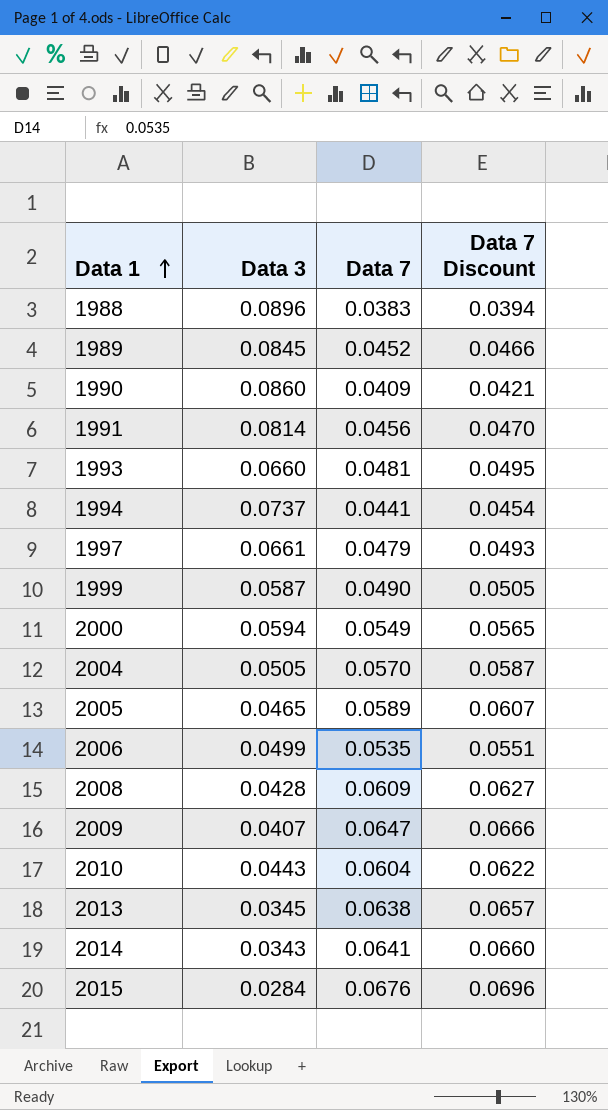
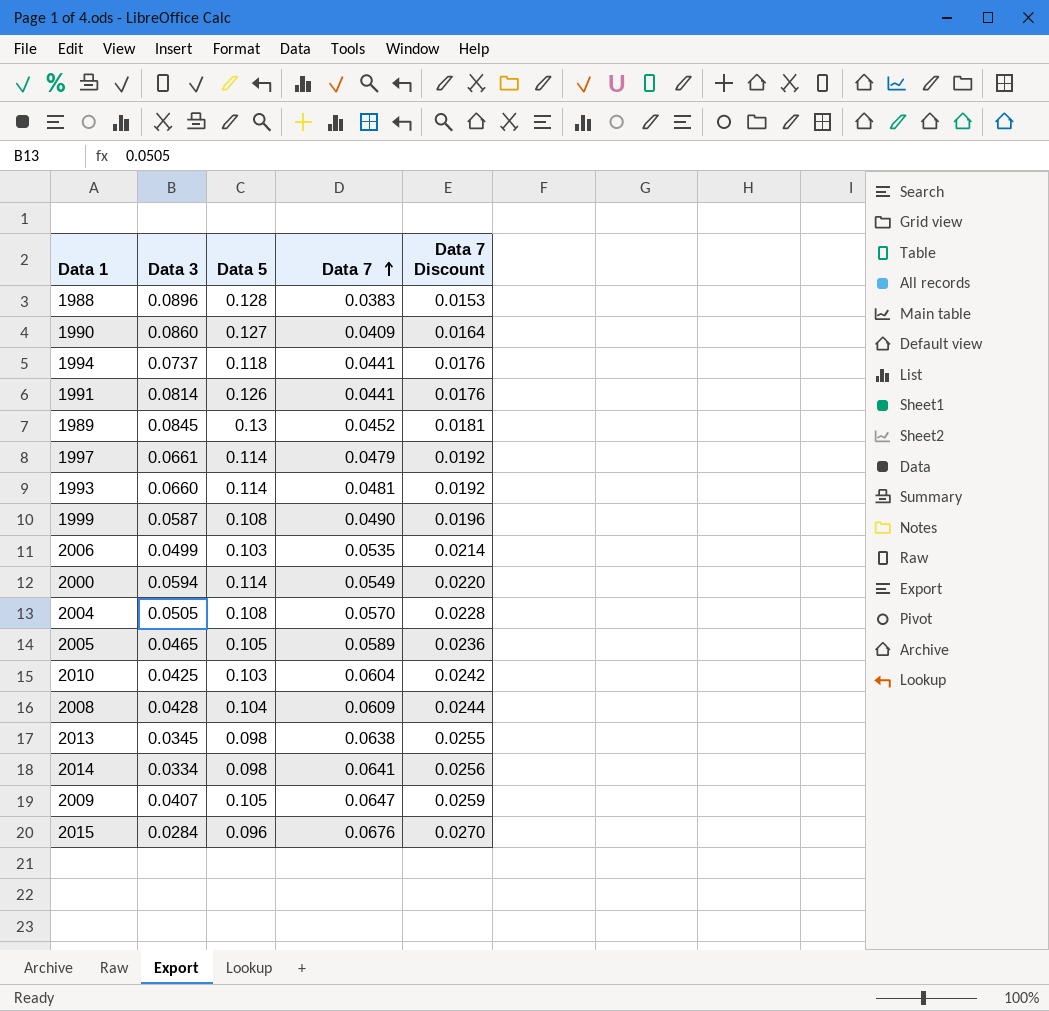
row order: Data 1 ascending -> Data 7 ascending
column Data 5 | formula: none -> [Data 3] + [Data 7]
column Data 7 Discount | formula: [Data 7] * 1.03 -> [Data 7] * 0.4
1991 | Data 7: 0.0456 -> 0.0441
2010 | Data 3: 0.0443 -> 0.0425
2014 | Data 3: 0.0343 -> 0.0334

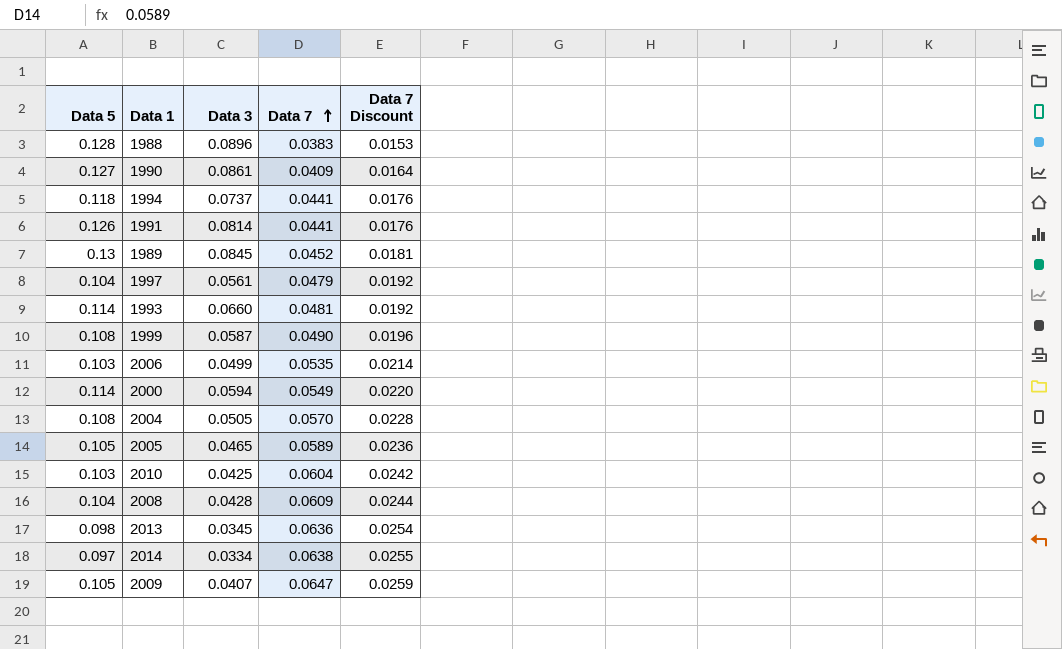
column Data 5 | position: 3 -> 1
row 2015: 0.0284 | 0.096 | 0.0676 | 0.0270 -> none
1990 | Data 3: 0.0860 -> 0.0861
1997 | Data 5: 0.114 -> 0.104
1997 | Data 3: 0.0661 -> 0.0561
2013 | Data 7: 0.0638 -> 0.0636
2013 | Data 7 Discount: 0.0255 -> 0.0254
2014 | Data 5: 0.098 -> 0.097
2014 | Data 7: 0.0641 -> 0.0638
2014 | Data 7 Discount: 0.0256 -> 0.0255

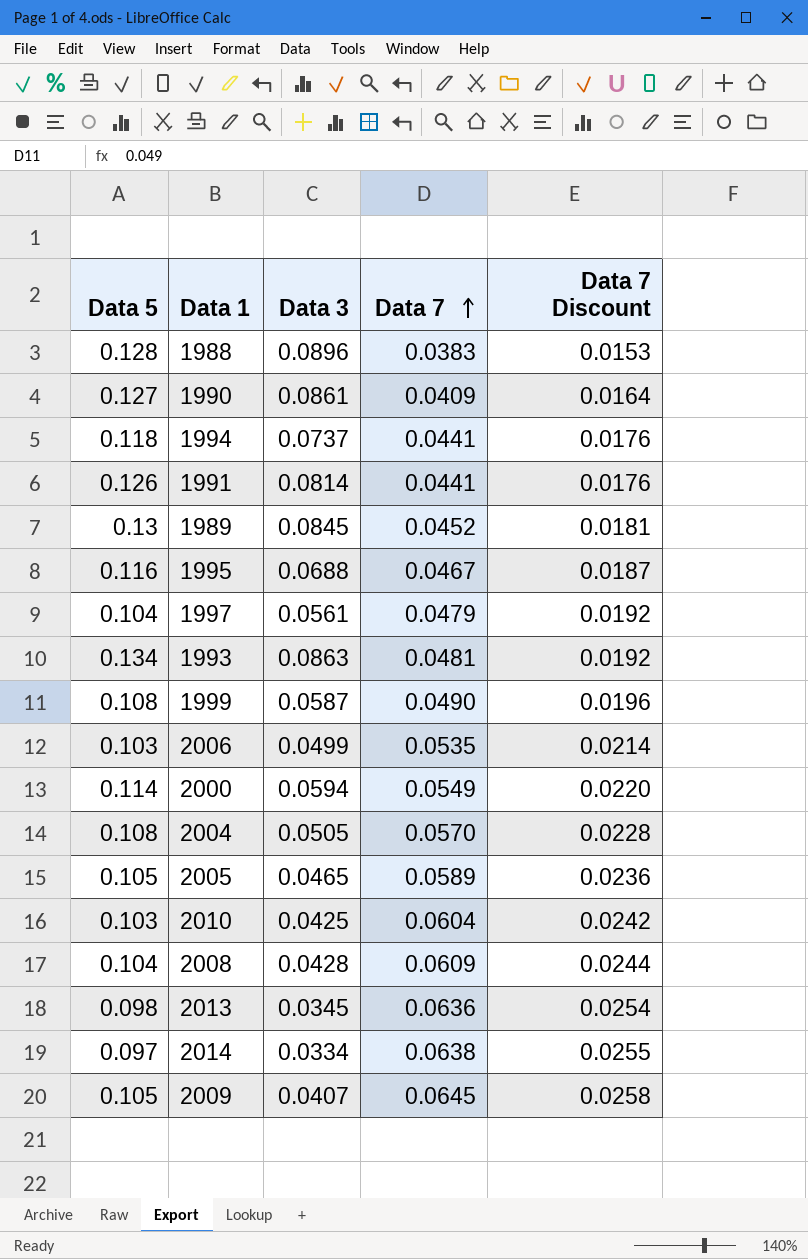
row 1995: none -> 0.116 | 0.0688 | 0.0467 | 0.0187
1993 | Data 5: 0.114 -> 0.134
1993 | Data 3: 0.0660 -> 0.0863
2009 | Data 7: 0.0647 -> 0.0645
2009 | Data 7 Discount: 0.0259 -> 0.0258

